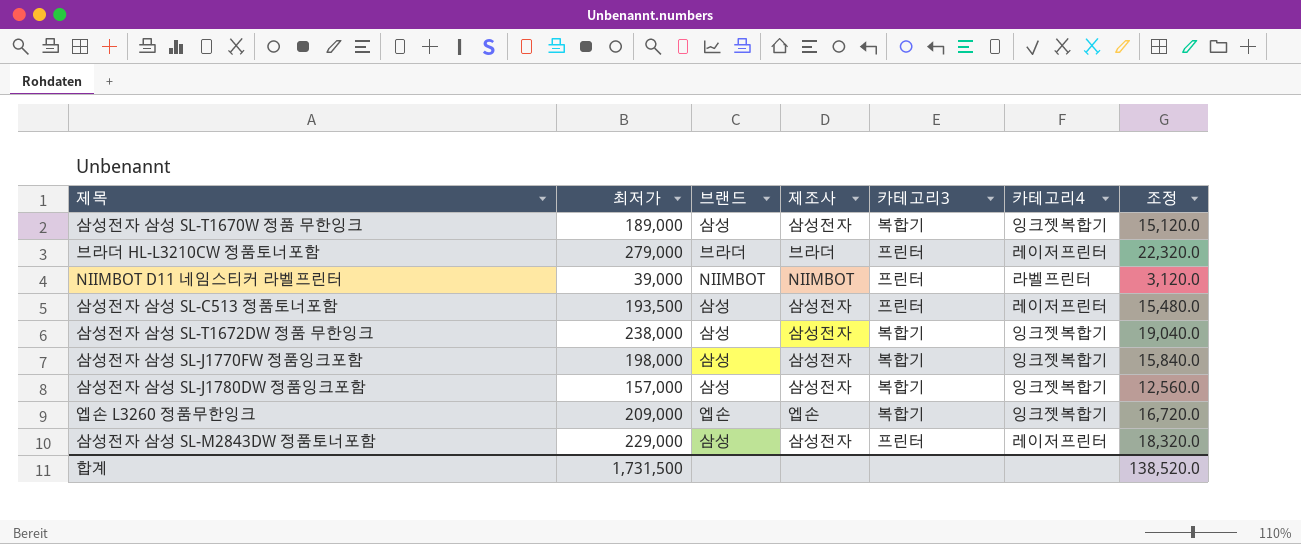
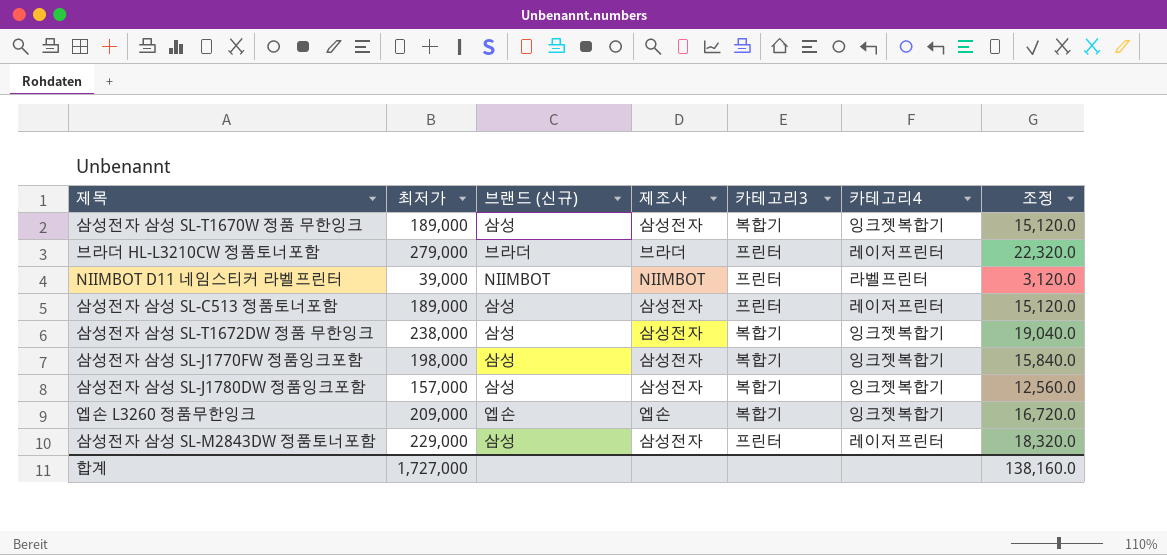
column name: 브랜드 -> 브랜드 (신규)
삼성전자 삼성 SL-C513 정품토너포함 | 최저가: 193,500 -> 189,000
삼성전자 삼성 SL-C513 정품토너포함 | 조정: 15,480.0 -> 15,120.0
합계 | 최저가: 1,731,500 -> 1,727,000
합계 | 조정: 138,520.0 -> 138,160.0

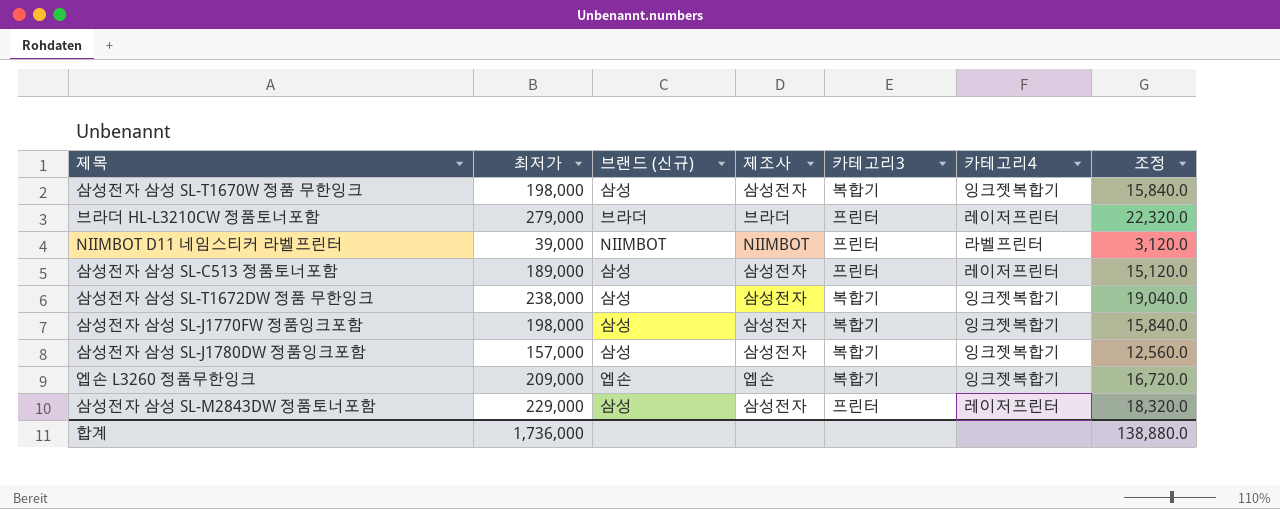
삼성전자 삼성 SL-T1670W 정품 무한잉크 | 최저가: 189,000 -> 198,000
삼성전자 삼성 SL-T1670W 정품 무한잉크 | 조정: 15,120.0 -> 15,840.0
합계 | 최저가: 1,727,000 -> 1,736,000
합계 | 조정: 138,160.0 -> 138,880.0

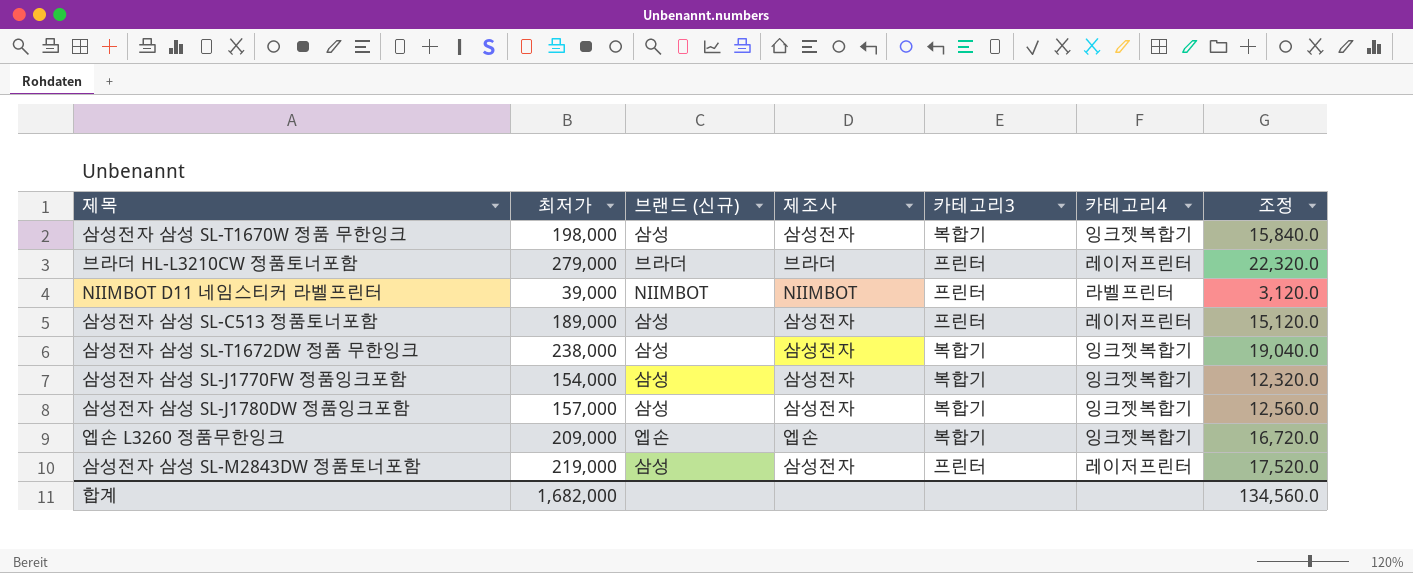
삼성전자 삼성 SL-J1770FW 정품잉크포함 | 최저가: 198,000 -> 154,000
삼성전자 삼성 SL-J1770FW 정품잉크포함 | 조정: 15,840.0 -> 12,320.0
삼성전자 삼성 SL-M2843DW 정품토너포함 | 최저가: 229,000 -> 219,000
삼성전자 삼성 SL-M2843DW 정품토너포함 | 조정: 18,320.0 -> 17,520.0
합계 | 최저가: 1,736,000 -> 1,682,000
합계 | 조정: 138,880.0 -> 134,560.0

